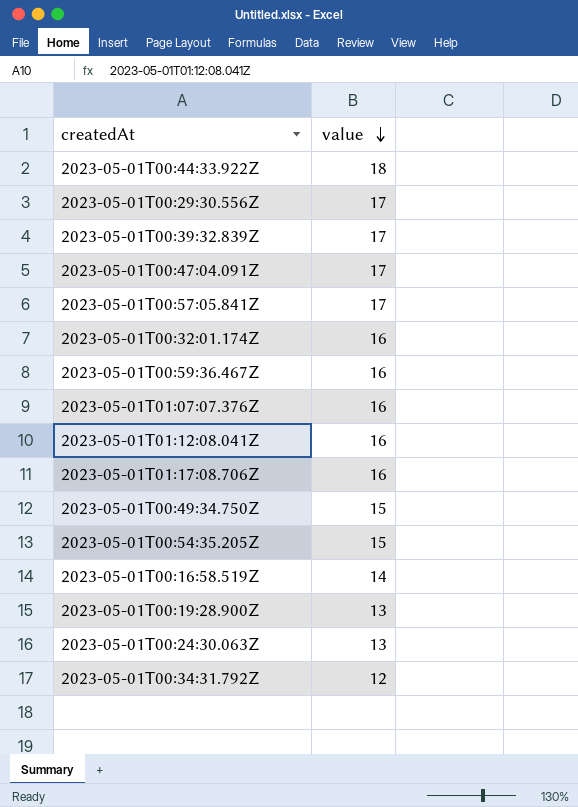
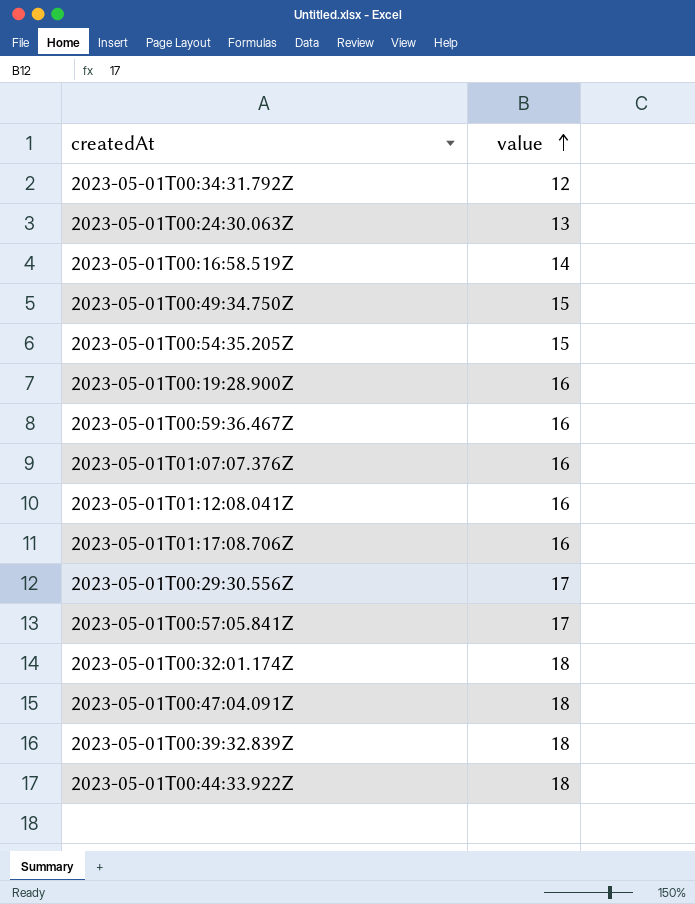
row order: value descending -> value ascending
2023-05-01T00:19:28.900Z | value: 13 -> 16
2023-05-01T00:32:01.174Z | value: 16 -> 18
2023-05-01T00:47:04.091Z | value: 17 -> 18
2023-05-01T00:39:32.839Z | value: 17 -> 18

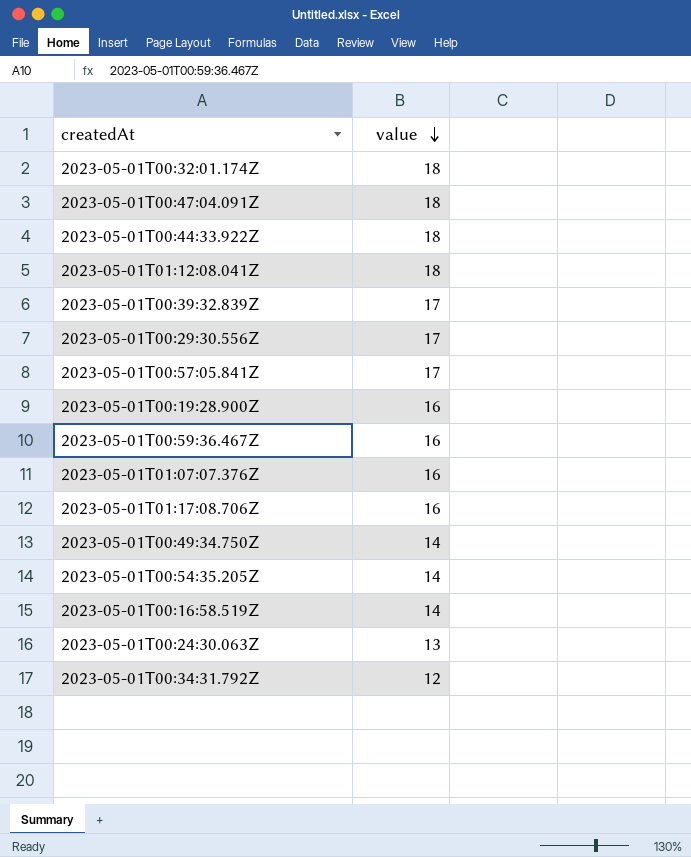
row order: value ascending -> value descending
2023-05-01T01:12:08.041Z | value: 16 -> 18
2023-05-01T00:39:32.839Z | value: 18 -> 17
2023-05-01T00:49:34.750Z | value: 15 -> 14
2023-05-01T00:54:35.205Z | value: 15 -> 14

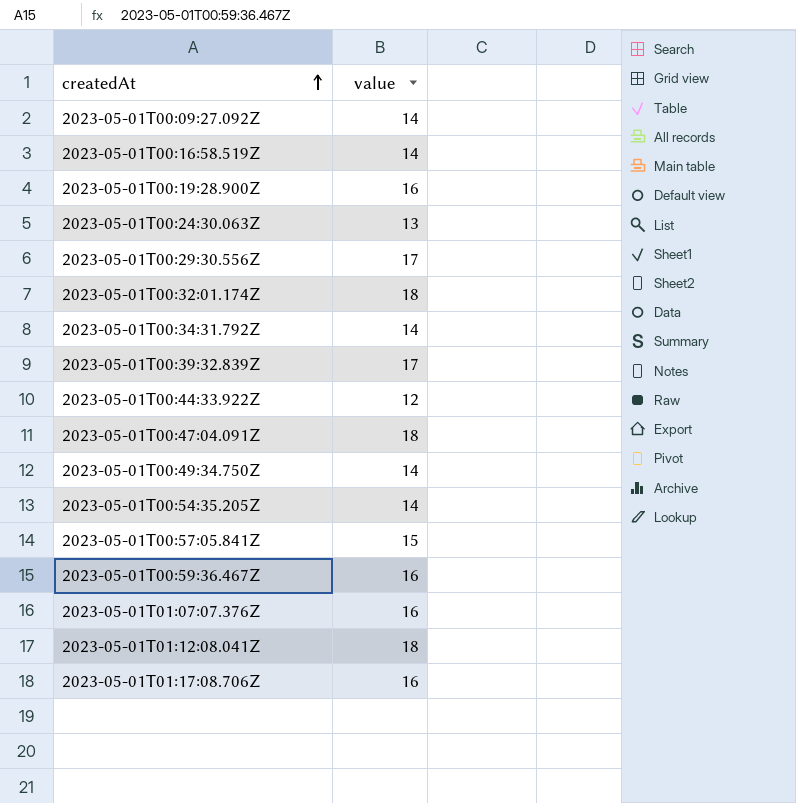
row order: value descending -> createdAt ascending
row 2023-05-01T00:09:27.092Z: none -> 14
2023-05-01T00:34:31.792Z | value: 12 -> 14
2023-05-01T00:44:33.922Z | value: 18 -> 12
2023-05-01T00:57:05.841Z | value: 17 -> 15

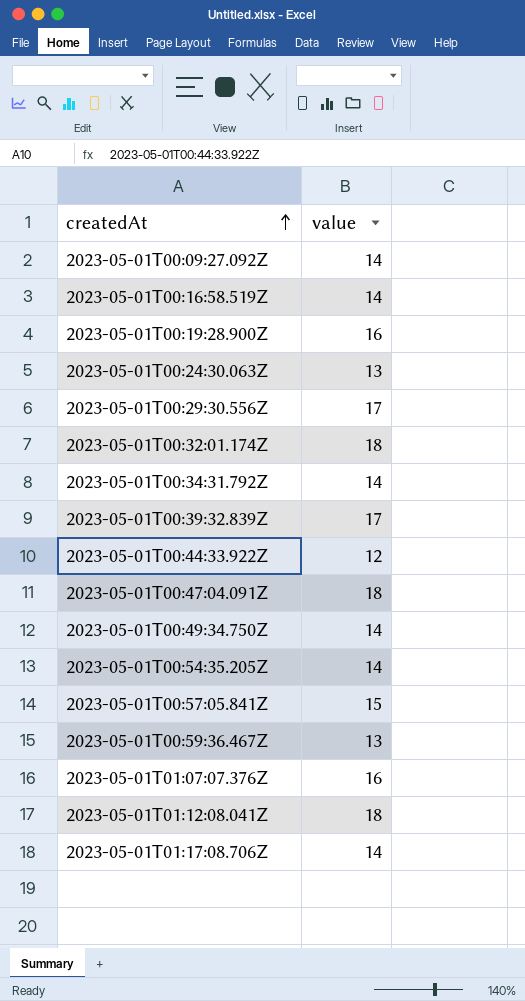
2023-05-01T00:59:36.467Z | value: 16 -> 13
2023-05-01T01:17:08.706Z | value: 16 -> 14

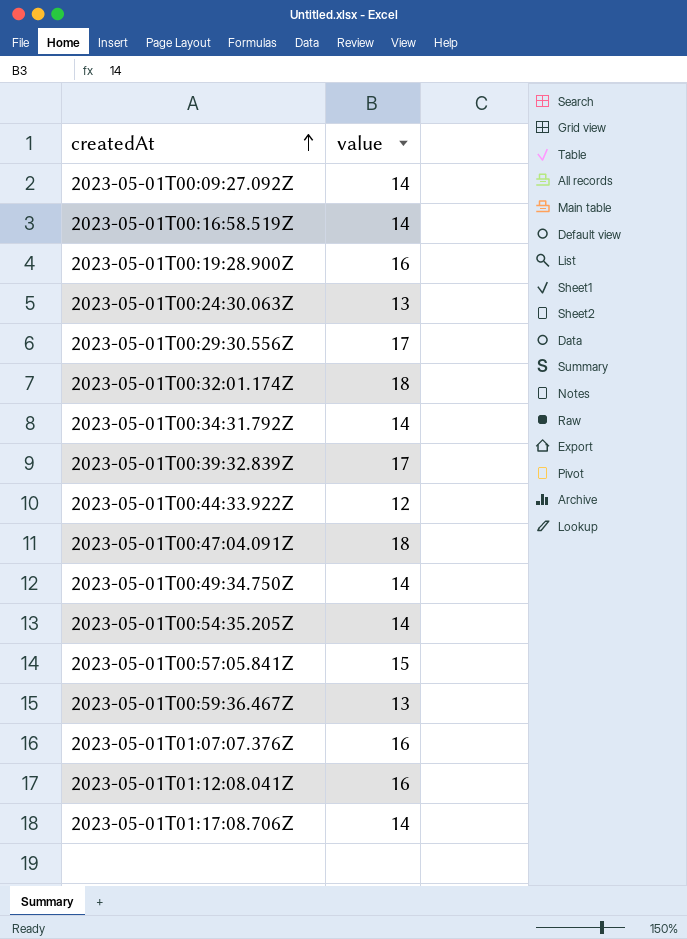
2023-05-01T01:12:08.041Z | value: 18 -> 16

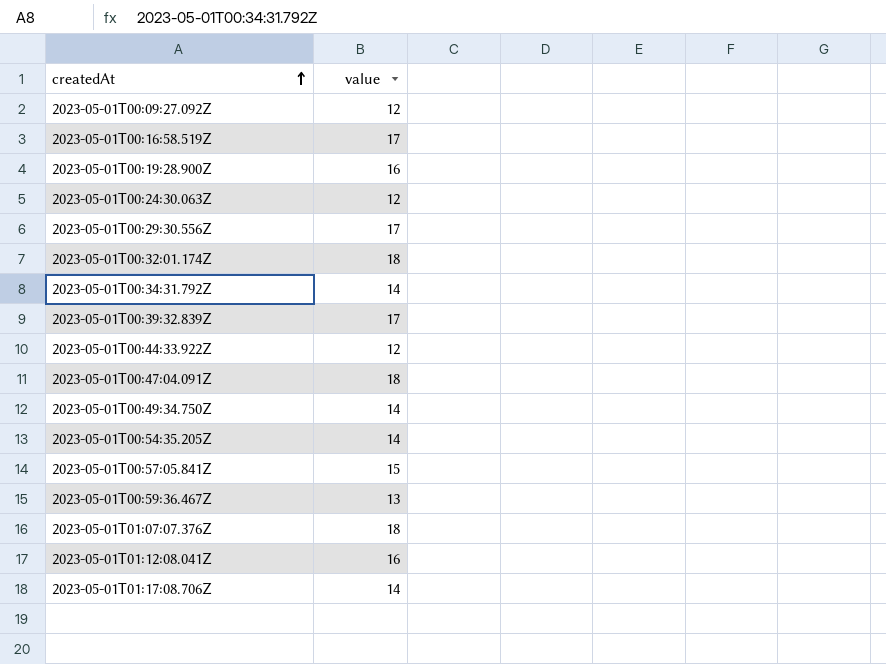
2023-05-01T00:09:27.092Z | value: 14 -> 12
2023-05-01T00:16:58.519Z | value: 14 -> 17
2023-05-01T00:24:30.063Z | value: 13 -> 12
2023-05-01T01:07:07.376Z | value: 16 -> 18

